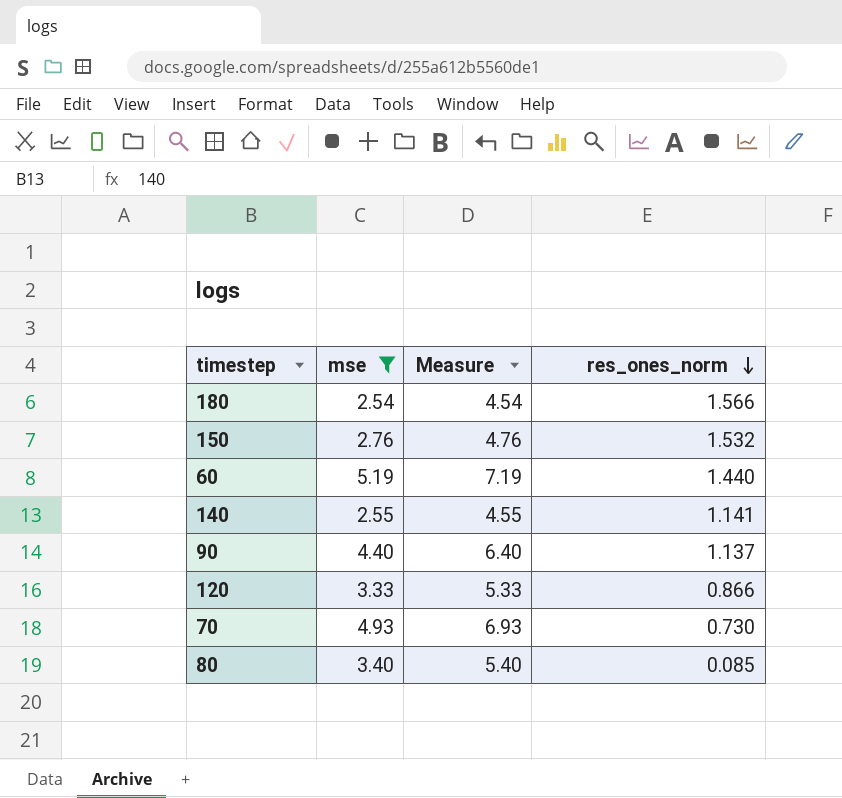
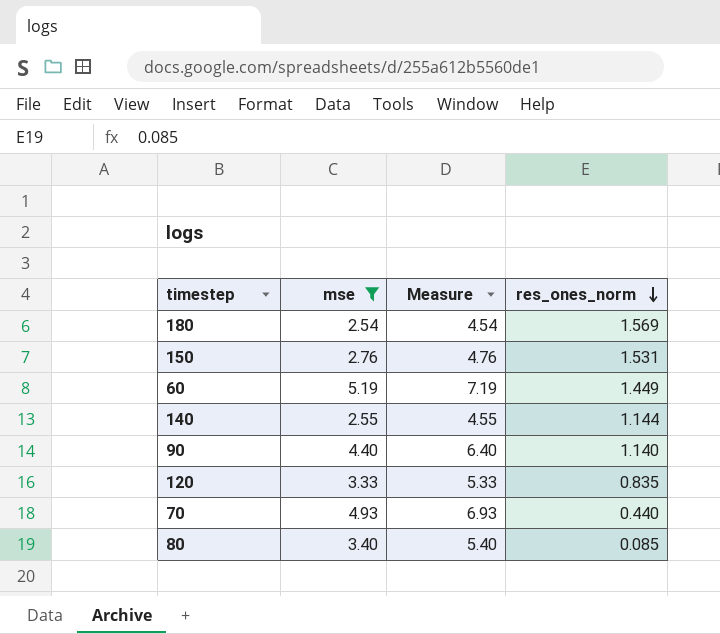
180 | res_ones_norm: 1.566 -> 1.569
150 | res_ones_norm: 1.532 -> 1.531
60 | res_ones_norm: 1.440 -> 1.449
140 | res_ones_norm: 1.141 -> 1.144
90 | res_ones_norm: 1.137 -> 1.140
120 | res_ones_norm: 0.866 -> 0.835
70 | res_ones_norm: 0.730 -> 0.440

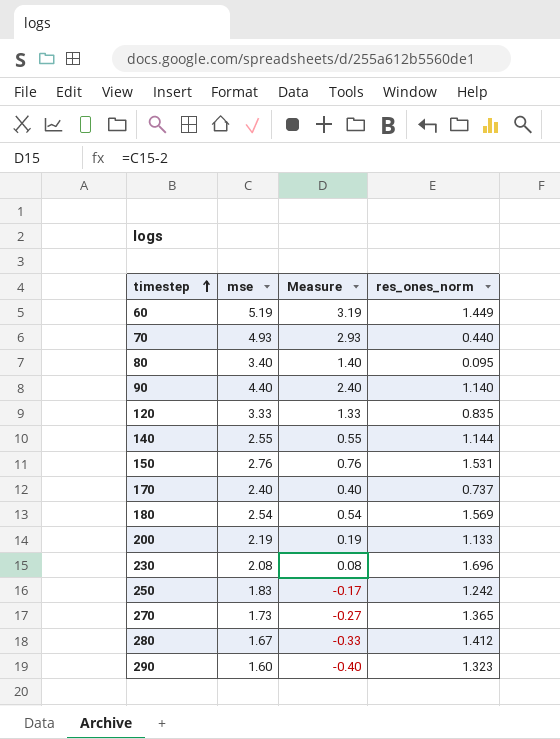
filter: mse >= 2.54 -> none
row order: res_ones_norm descending -> timestep ascending
column Measure | formula: [mse] + 2 -> [mse] - 2
80 | res_ones_norm: 0.085 -> 0.095

